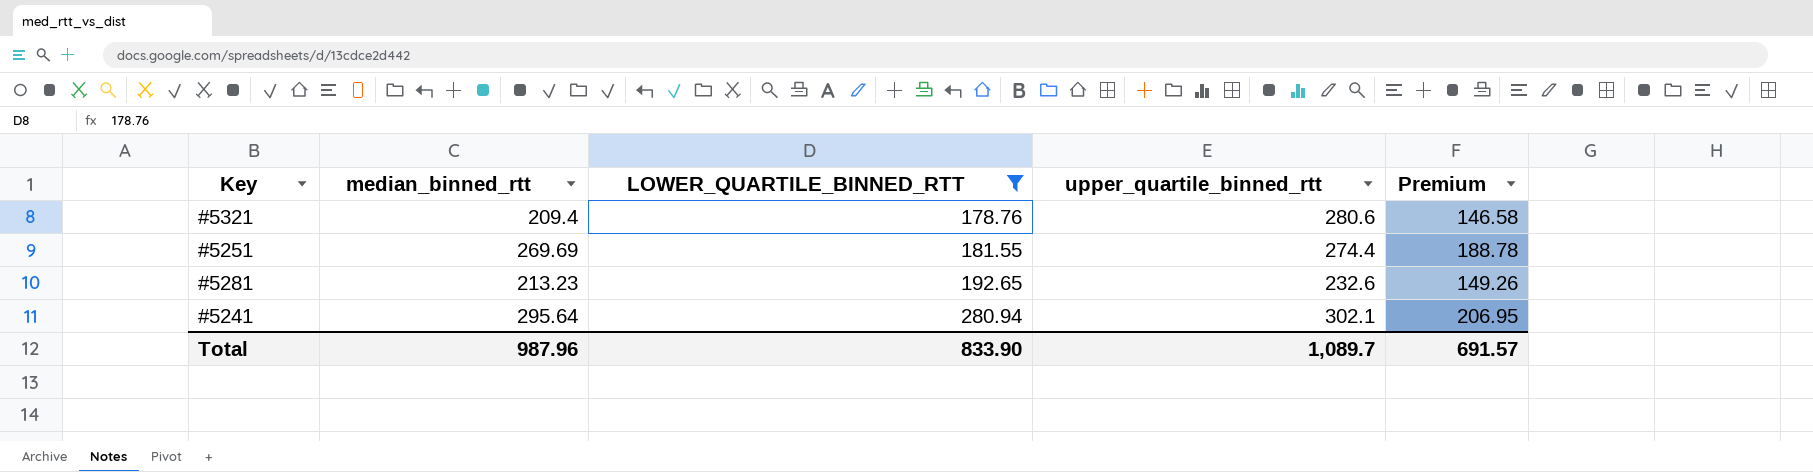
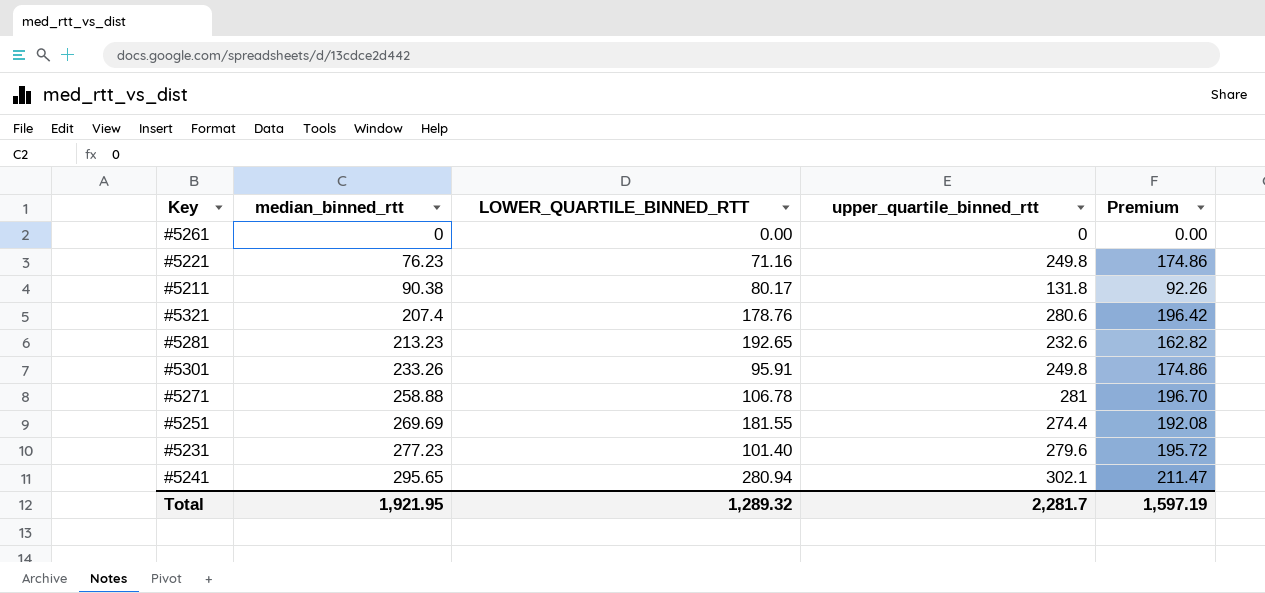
filter: LOWER_QUARTILE_BINNED_RTT >= 178.76 -> none
row order: LOWER_QUARTILE_BINNED_RTT ascending -> median_binned_rtt ascending
column Premium | formula: [median_binned_rtt] * 0.7 -> [upper_quartile_binned_rtt] * 0.7
#5321 | median_binned_rtt: 209.4 -> 207.4
#5241 | median_binned_rtt: 295.64 -> 295.65
Total | median_binned_rtt: 987.96 -> 1,921.95
Total | LOWER_QUARTILE_BINNED_RTT: 833.90 -> 1,289.32
Total | upper_quartile_binned_rtt: 1,089.7 -> 2,281.7
Total | Premium: 691.57 -> 1,597.19

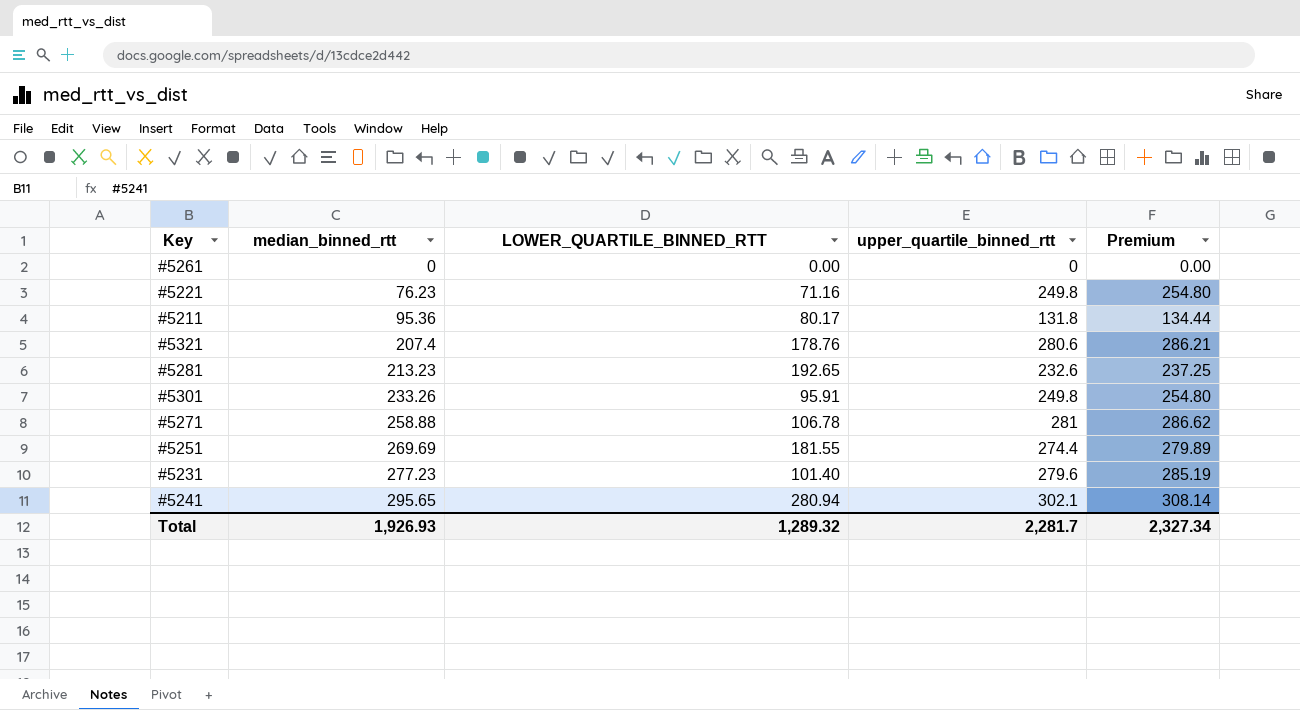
column Premium | formula: [upper_quartile_binned_rtt] * 0.7 -> [upper_quartile_binned_rtt] * 1.02
#5211 | median_binned_rtt: 90.38 -> 95.36
Total | median_binned_rtt: 1,921.95 -> 1,926.93
Total | Premium: 1,597.19 -> 2,327.34

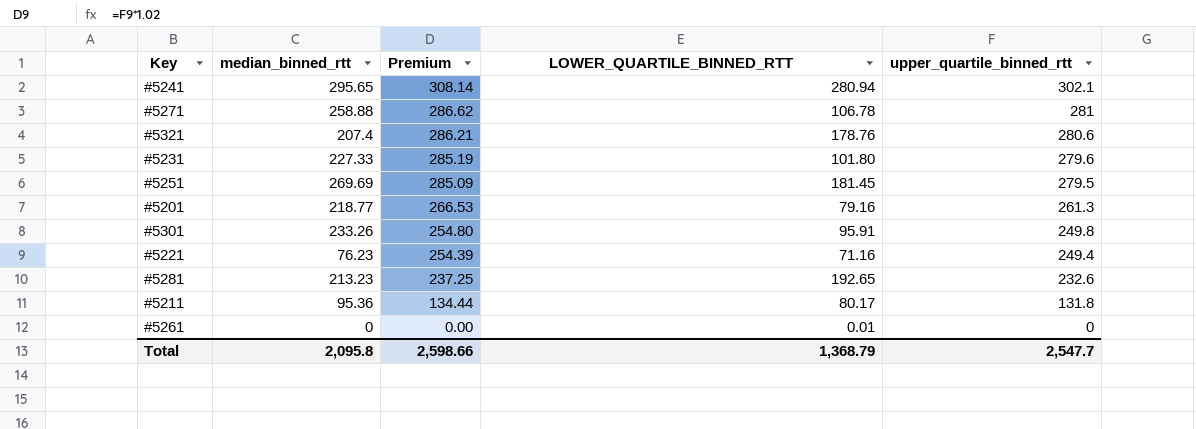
row order: median_binned_rtt ascending -> Premium descending
column Premium | position: 5 -> 3
#5231 | median_binned_rtt: 277.23 -> 227.33
#5231 | LOWER_QUARTILE_BINNED_RTT: 101.40 -> 101.80
#5251 | Premium: 279.89 -> 285.09
#5251 | LOWER_QUARTILE_BINNED_RTT: 181.55 -> 181.45
#5251 | upper_quartile_binned_rtt: 274.4 -> 279.5
row #5201: none -> 218.77 | 266.53 | 79.16 | 261.3
#5221 | Premium: 254.80 -> 254.39
#5221 | upper_quartile_binned_rtt: 249.8 -> 249.4
#5261 | LOWER_QUARTILE_BINNED_RTT: 0.00 -> 0.01
Total | median_binned_rtt: 1,926.93 -> 2,095.8
Total | Premium: 2,327.34 -> 2,598.66
Total | LOWER_QUARTILE_BINNED_RTT: 1,289.32 -> 1,368.79
Total | upper_quartile_binned_rtt: 2,281.7 -> 2,547.7

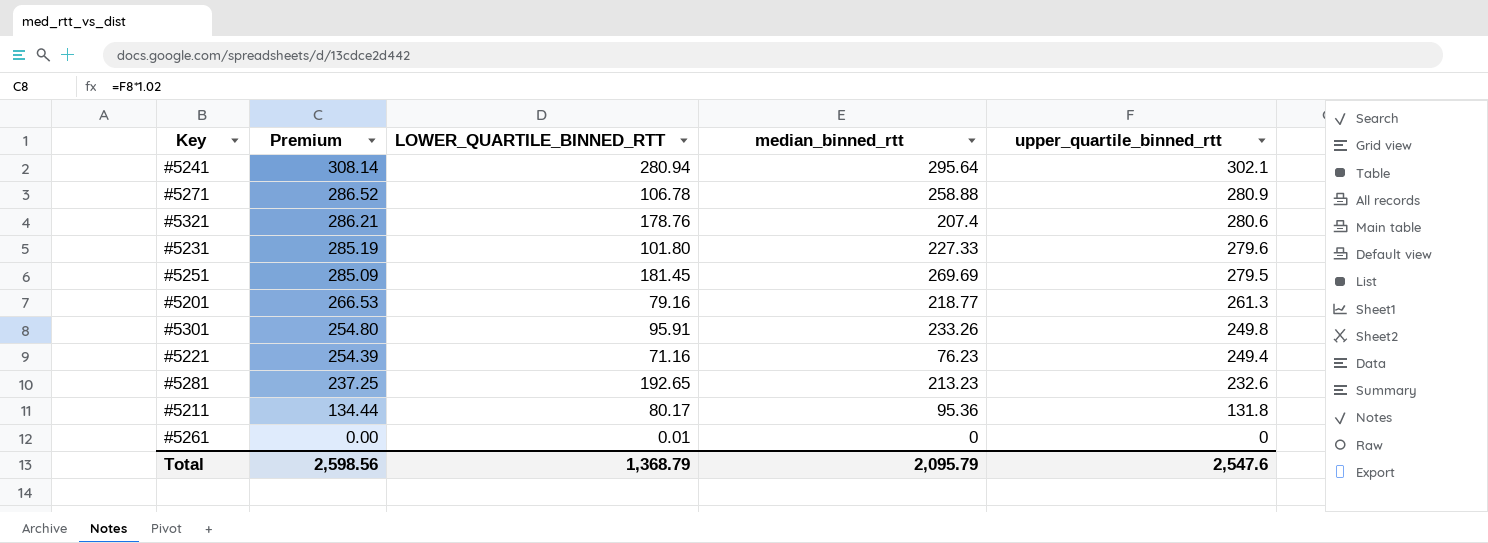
column median_binned_rtt | position: 2 -> 4
#5241 | median_binned_rtt: 295.65 -> 295.64
#5271 | Premium: 286.62 -> 286.52
#5271 | upper_quartile_binned_rtt: 281 -> 280.9
Total | Premium: 2,598.66 -> 2,598.56
Total | median_binned_rtt: 2,095.8 -> 2,095.79
Total | upper_quartile_binned_rtt: 2,547.7 -> 2,547.6

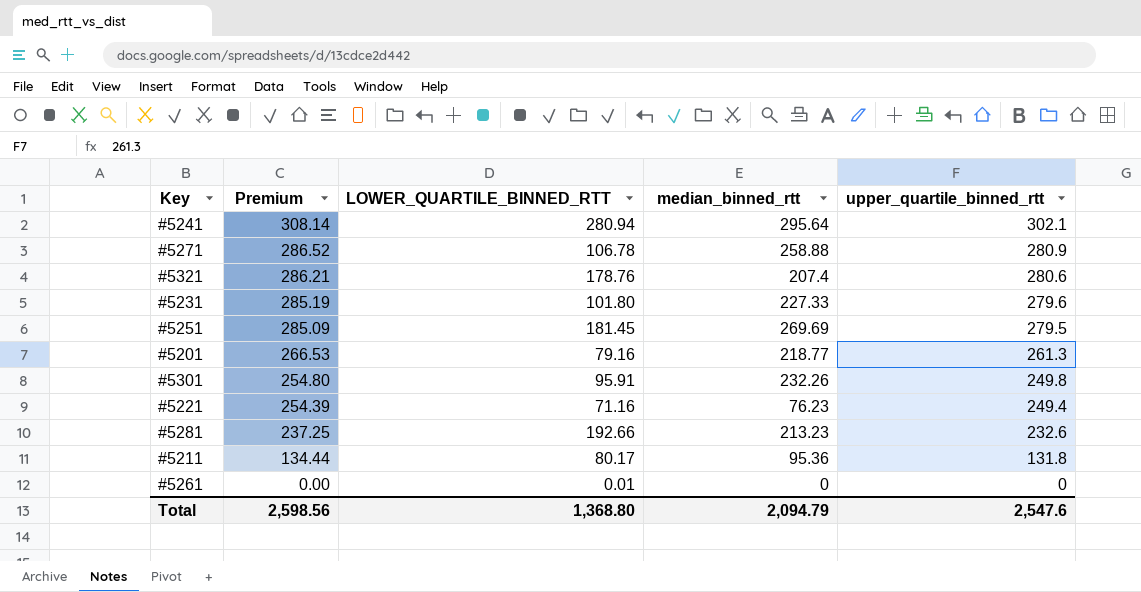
#5301 | median_binned_rtt: 233.26 -> 232.26
#5281 | LOWER_QUARTILE_BINNED_RTT: 192.65 -> 192.66
Total | LOWER_QUARTILE_BINNED_RTT: 1,368.79 -> 1,368.80
Total | median_binned_rtt: 2,095.79 -> 2,094.79

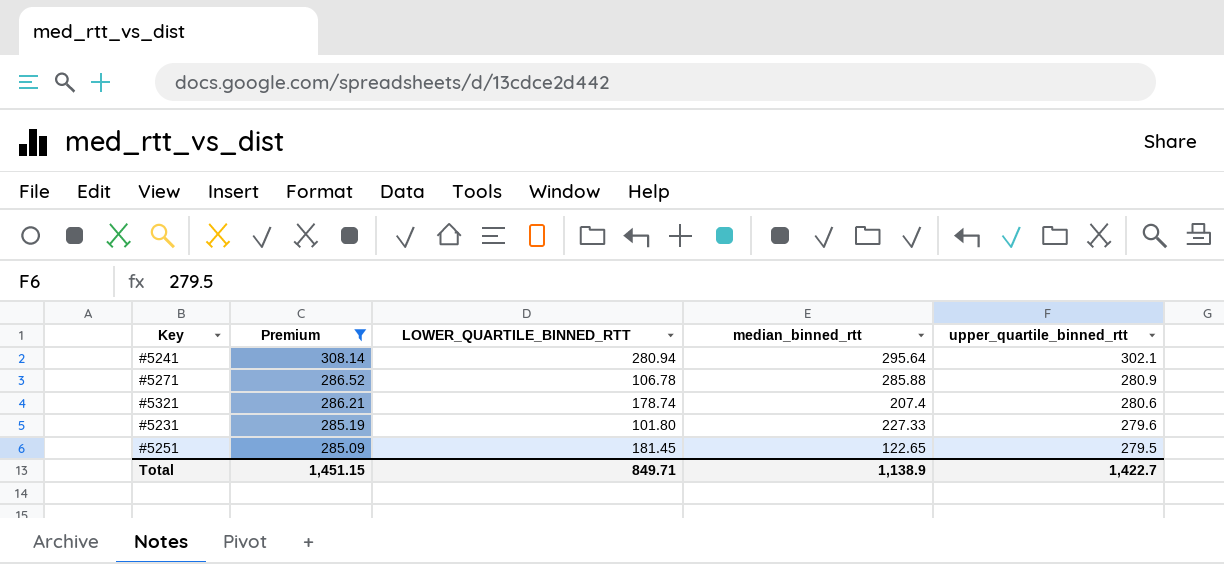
filter: none -> Premium >= 285.09
#5271 | median_binned_rtt: 258.88 -> 285.88
#5321 | LOWER_QUARTILE_BINNED_RTT: 178.76 -> 178.74
#5251 | median_binned_rtt: 269.69 -> 122.65
Total | Premium: 2,598.56 -> 1,451.15
Total | LOWER_QUARTILE_BINNED_RTT: 1,368.80 -> 849.71
Total | median_binned_rtt: 2,094.79 -> 1,138.9
Total | upper_quartile_binned_rtt: 2,547.6 -> 1,422.7

